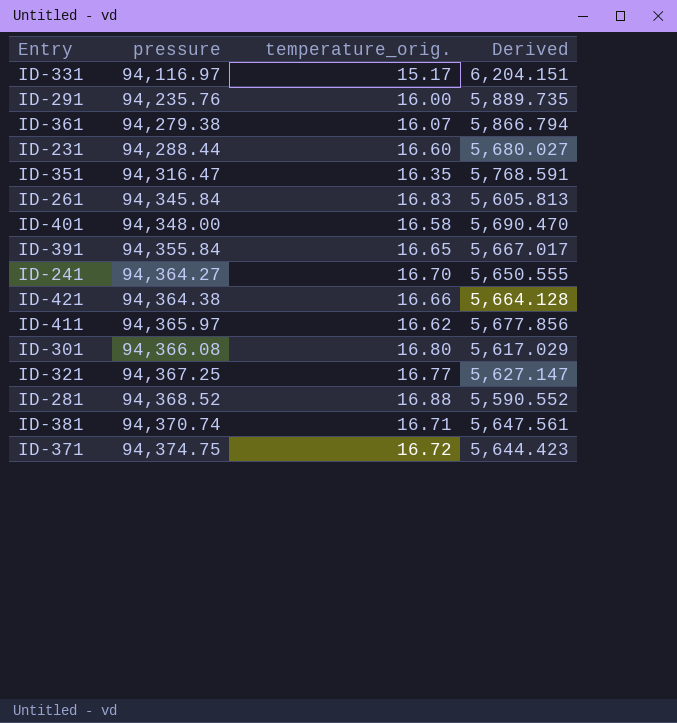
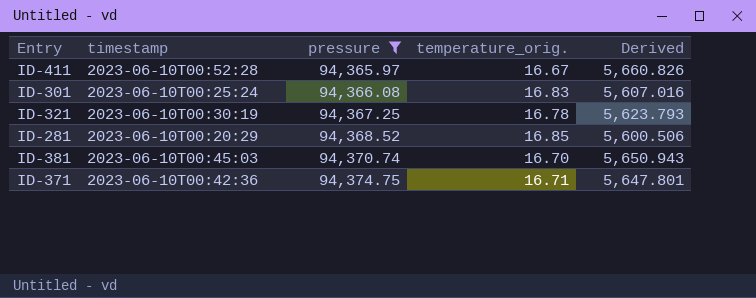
filter: none -> pressure >= 94,365.97
column timestamp | position: none -> 2
ID-411 | temperature_orig.: 16.62 -> 16.67
ID-411 | Derived: 5,677.856 -> 5,660.826
ID-301 | temperature_orig.: 16.80 -> 16.83
ID-301 | Derived: 5,617.029 -> 5,607.016
ID-321 | temperature_orig.: 16.77 -> 16.78
ID-321 | Derived: 5,627.147 -> 5,623.793
ID-281 | temperature_orig.: 16.88 -> 16.85
ID-281 | Derived: 5,590.552 -> 5,600.506
ID-381 | temperature_orig.: 16.71 -> 16.70
ID-381 | Derived: 5,647.561 -> 5,650.943
ID-371 | temperature_orig.: 16.72 -> 16.71
ID-371 | Derived: 5,644.423 -> 5,647.801

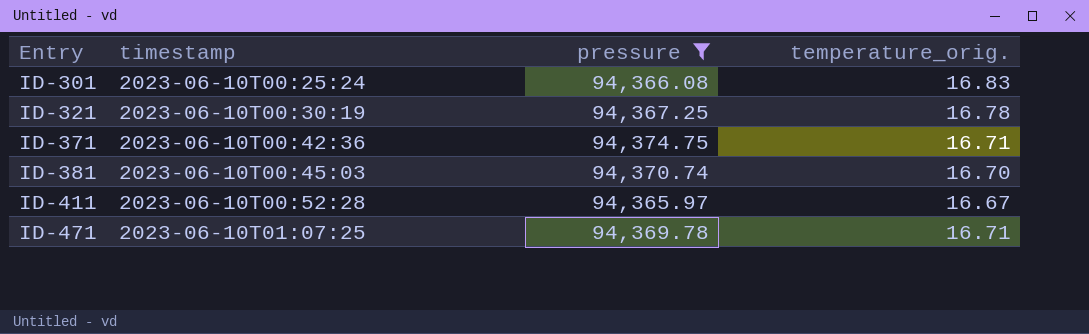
row order: pressure ascending -> Entry ascending
column Derived | formula: [pressure] / [temperature_orig.] -> none
row ID-281: 2023-06-10T00:20:29 | 94,368.52 | 16.85 | 5,600.506 -> none
row ID-471: none -> 2023-06-10T01:07:25 | 94,369.78 | 16.71

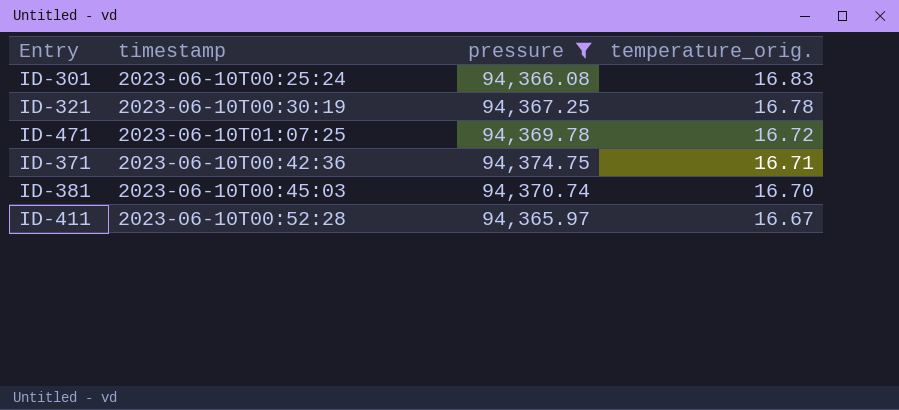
row order: Entry ascending -> temperature_orig. descending
ID-471 | temperature_orig.: 16.71 -> 16.72

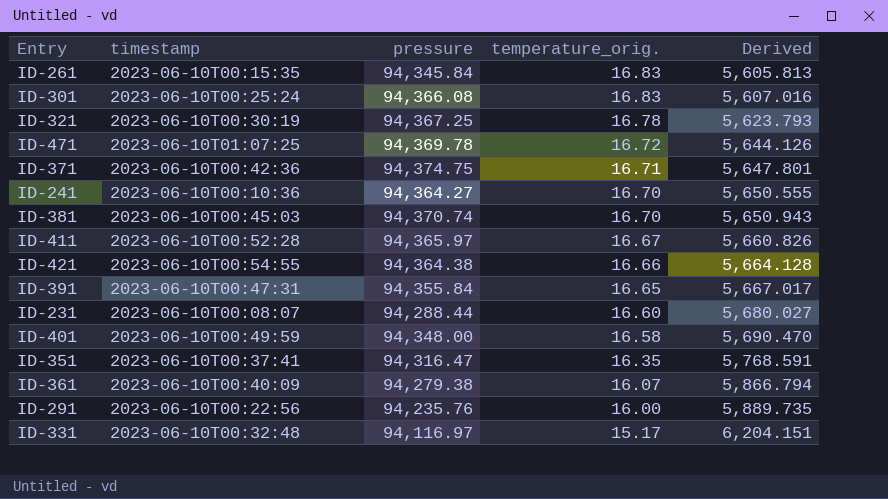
filter: pressure >= 94,365.97 -> none
column Derived | formula: none -> [pressure] / [temperature_orig.]

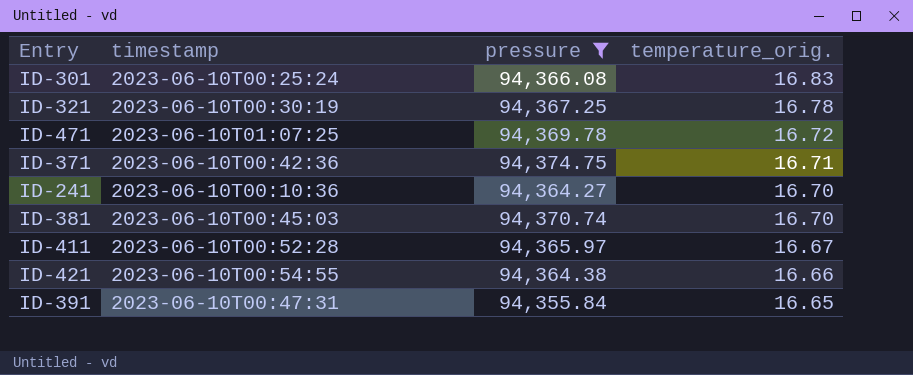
filter: none -> pressure >= 94,355.84
column Derived | formula: [pressure] / [temperature_orig.] -> none

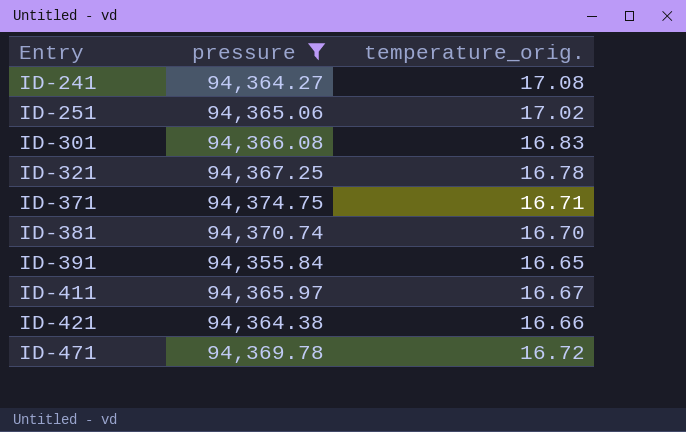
row order: temperature_orig. descending -> Entry ascending
column timestamp | position: 2 -> none
ID-241 | temperature_orig.: 16.70 -> 17.08
row ID-251: none -> 94,365.06 | 17.02

